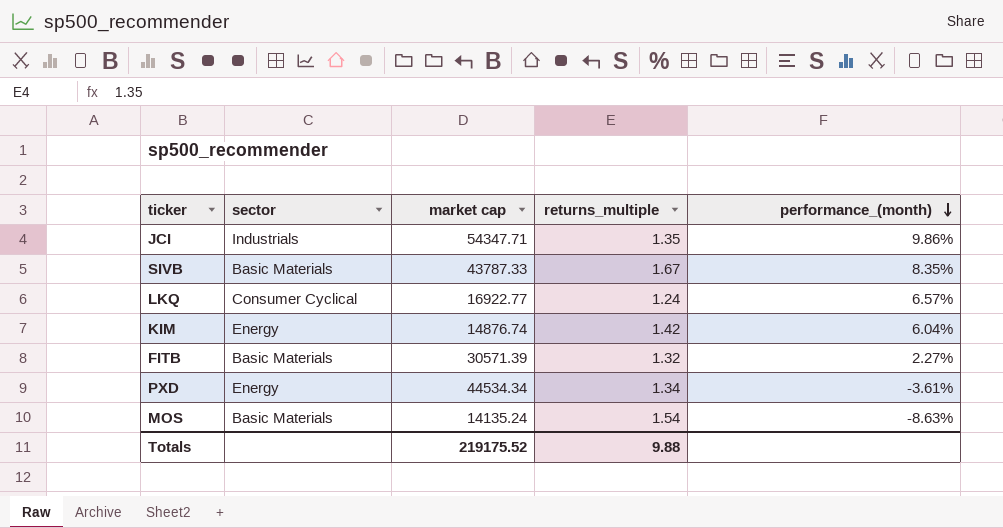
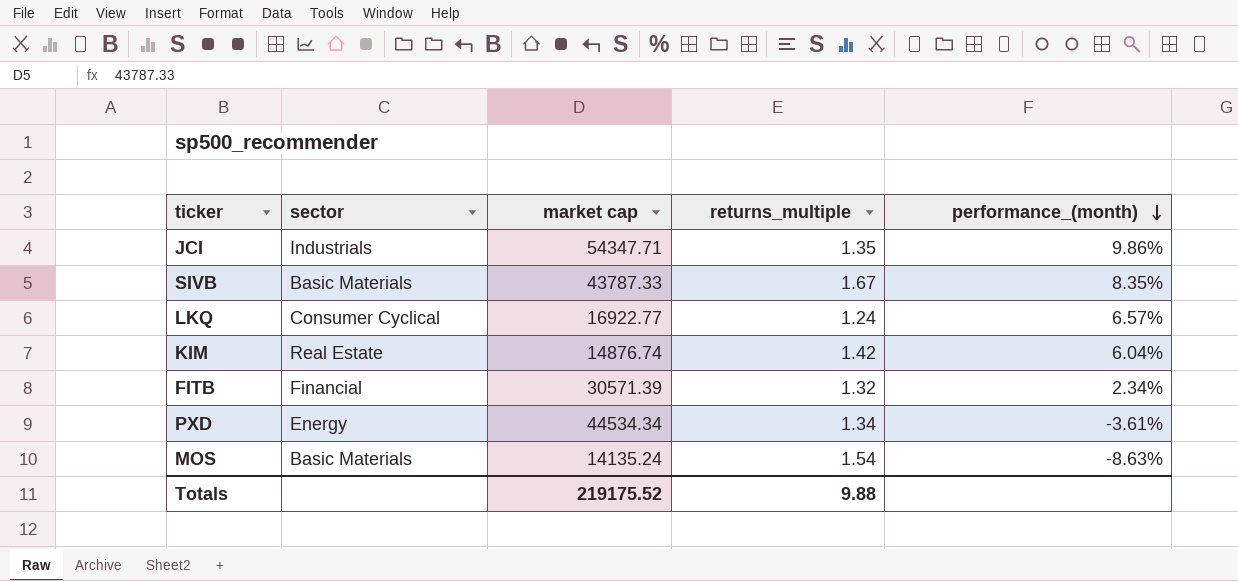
KIM | sector: Energy -> Real Estate
FITB | sector: Basic Materials -> Financial
FITB | performance_(month): 2.27% -> 2.34%

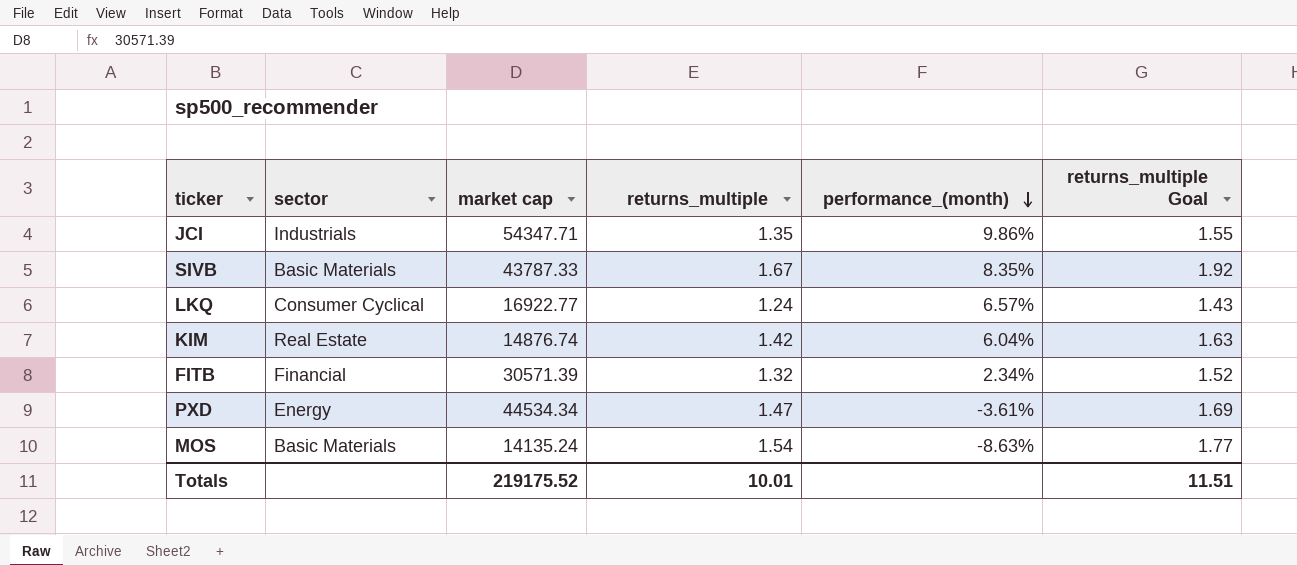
column returns_multiple Goal | formula: none -> [returns_multiple] * 1.15
PXD | returns_multiple: 1.34 -> 1.47
Totals | returns_multiple: 9.88 -> 10.01

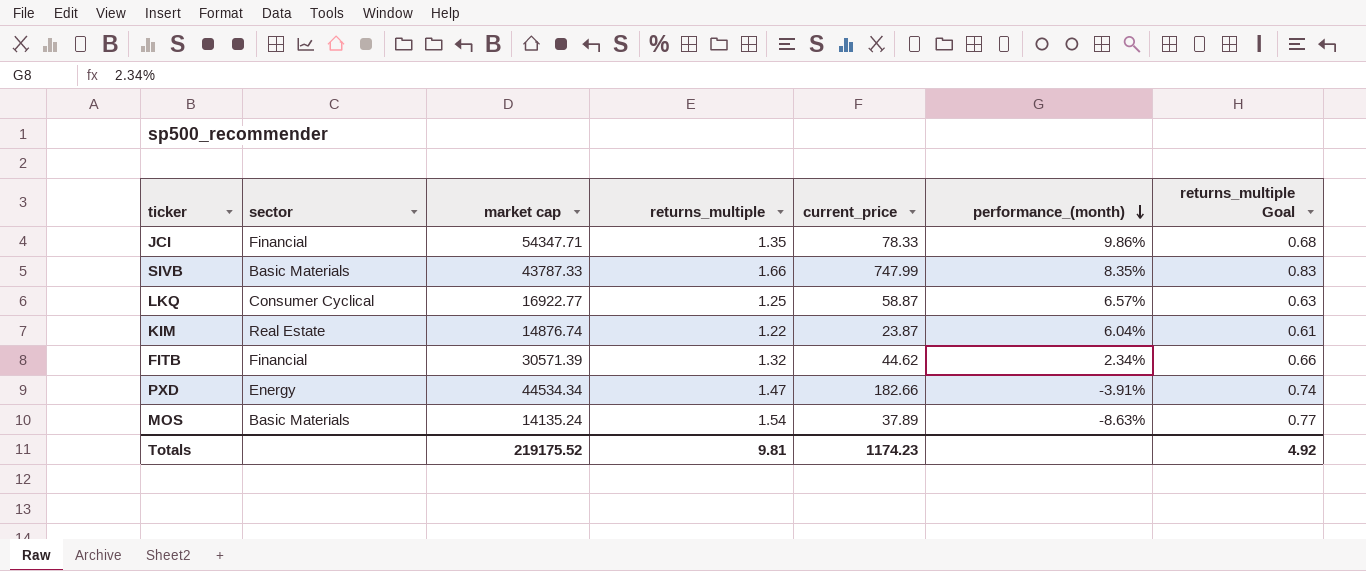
column current_price | position: none -> 5
column returns_multiple Goal | formula: [returns_multiple] * 1.15 -> [returns_multiple] * 0.5
JCI | sector: Industrials -> Financial
SIVB | returns_multiple: 1.67 -> 1.66
LKQ | returns_multiple: 1.24 -> 1.25
KIM | returns_multiple: 1.42 -> 1.22
PXD | performance_(month): -3.61% -> -3.91%
Totals | returns_multiple: 10.01 -> 9.81
Totals | returns_multiple Goal: 11.51 -> 4.92

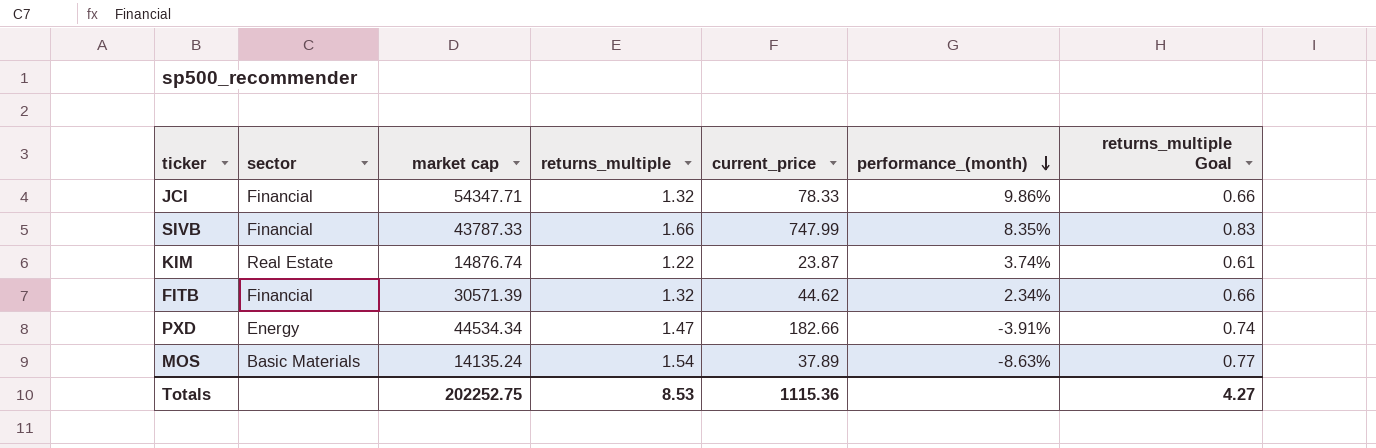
row LKQ: Consumer Cyclical | 16922.77 | 1.25 | 58.87 | 6.57% | 0.63 -> none
JCI | returns_multiple: 1.35 -> 1.32
JCI | returns_multiple Goal: 0.68 -> 0.66
SIVB | sector: Basic Materials -> Financial
KIM | performance_(month): 6.04% -> 3.74%
Totals | market cap: 219175.52 -> 202252.75
Totals | returns_multiple: 9.81 -> 8.53
Totals | current_price: 1174.23 -> 1115.36
Totals | returns_multiple Goal: 4.92 -> 4.27

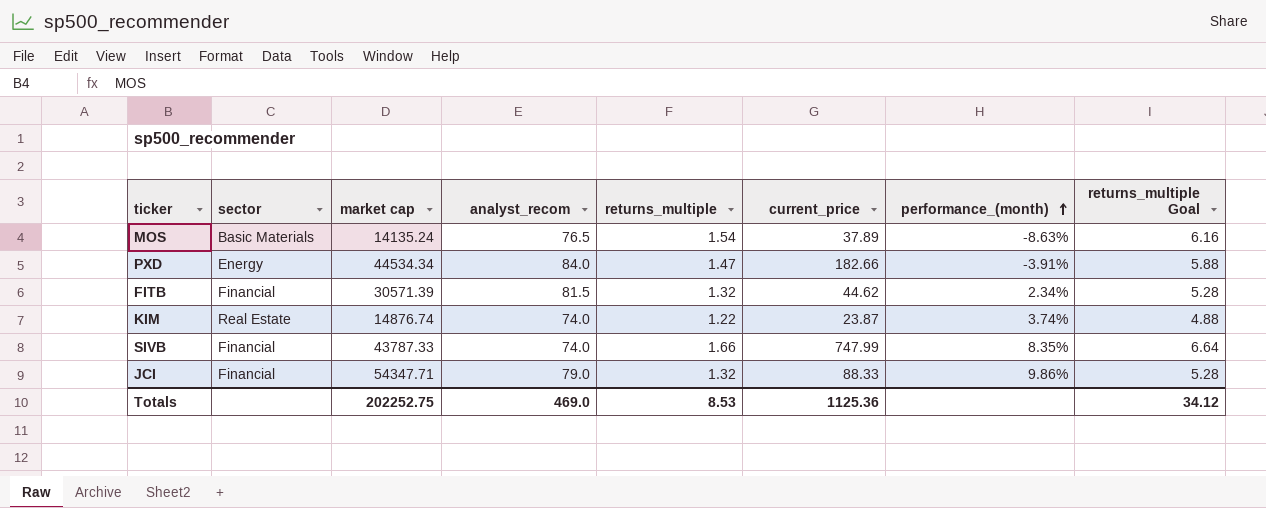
row order: performance_(month) descending -> performance_(month) ascending
column analyst_recom | position: none -> 4
column returns_multiple Goal | formula: [returns_multiple] * 0.5 -> [returns_multiple] * 4
JCI | current_price: 78.33 -> 88.33
Totals | current_price: 1115.36 -> 1125.36
Totals | returns_multiple Goal: 4.27 -> 34.12

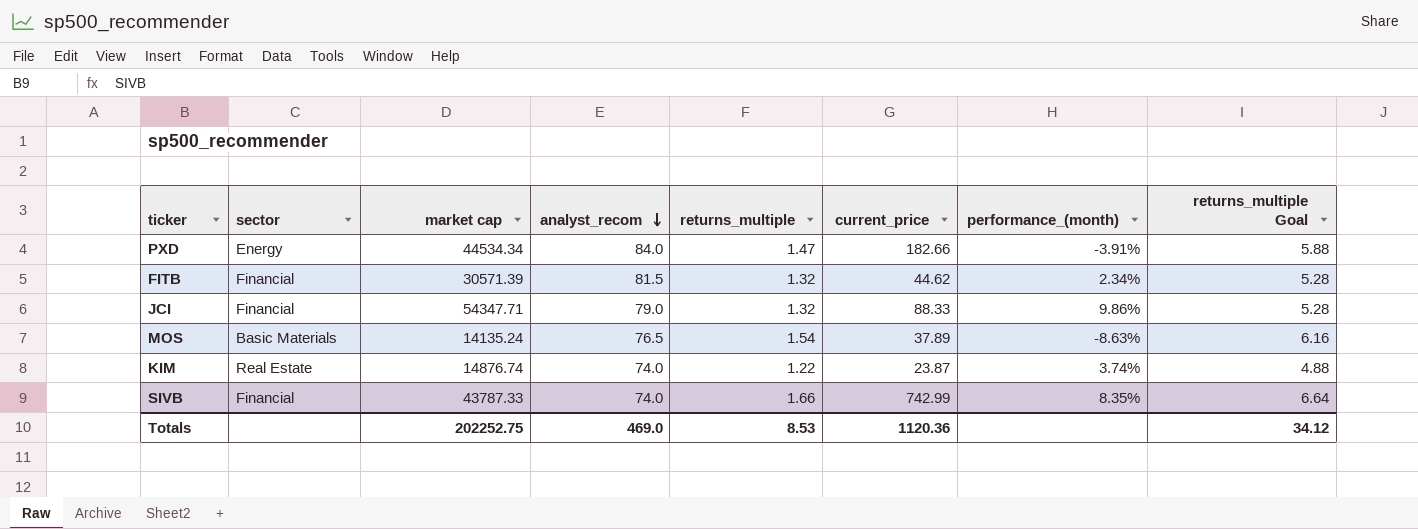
row order: performance_(month) ascending -> analyst_recom descending
SIVB | current_price: 747.99 -> 742.99
Totals | current_price: 1125.36 -> 1120.36

